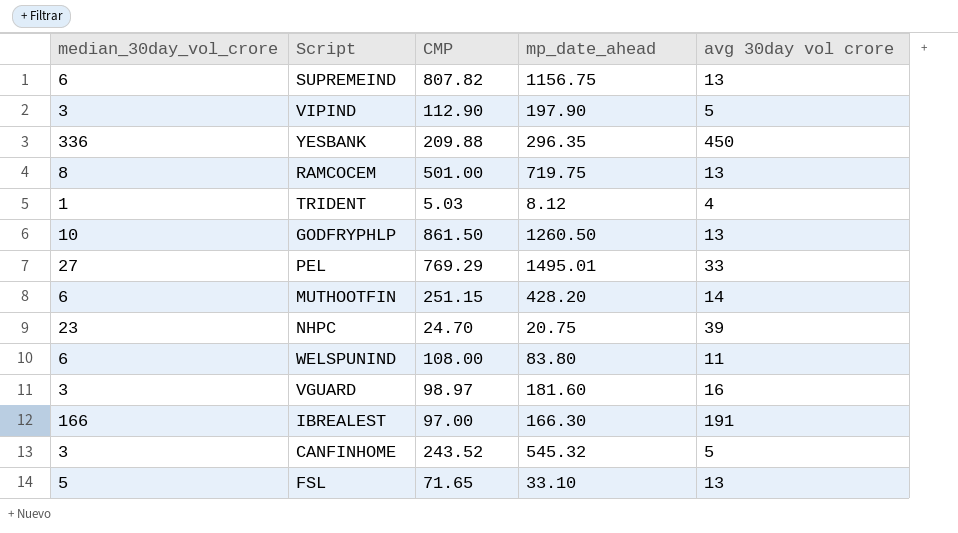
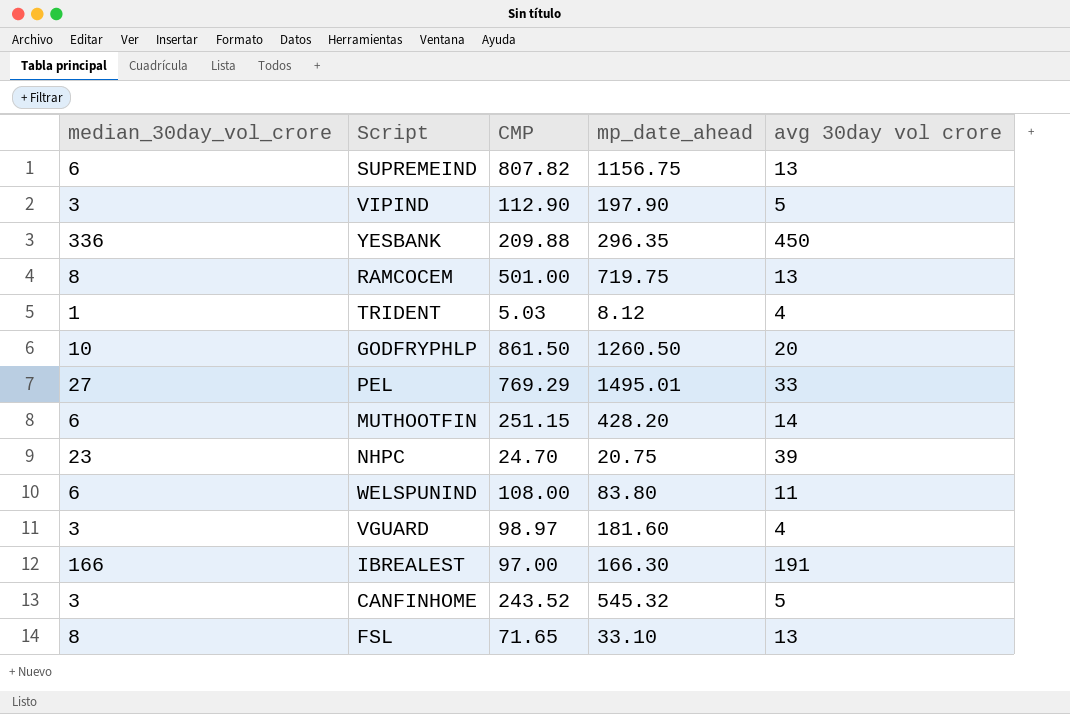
GODFRYPHLP | avg 30day vol crore: 13 -> 20
VGUARD | avg 30day vol crore: 16 -> 4
FSL | median_30day_vol_crore: 5 -> 8

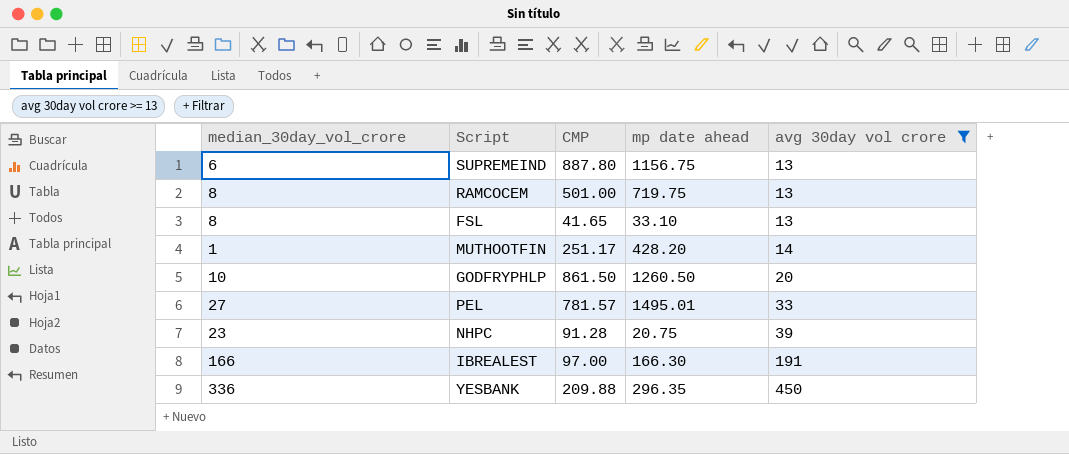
filter: none -> avg 30day vol crore >= 13
row order: none -> avg 30day vol crore ascending
column name: mp_date_ahead -> mp date ahead
SUPREMEIND | CMP: 807.82 -> 887.80
FSL | CMP: 71.65 -> 41.65
MUTHOOTFIN | median_30day_vol_crore: 6 -> 1
MUTHOOTFIN | CMP: 251.15 -> 251.17
PEL | CMP: 769.29 -> 781.57
NHPC | CMP: 24.70 -> 91.28

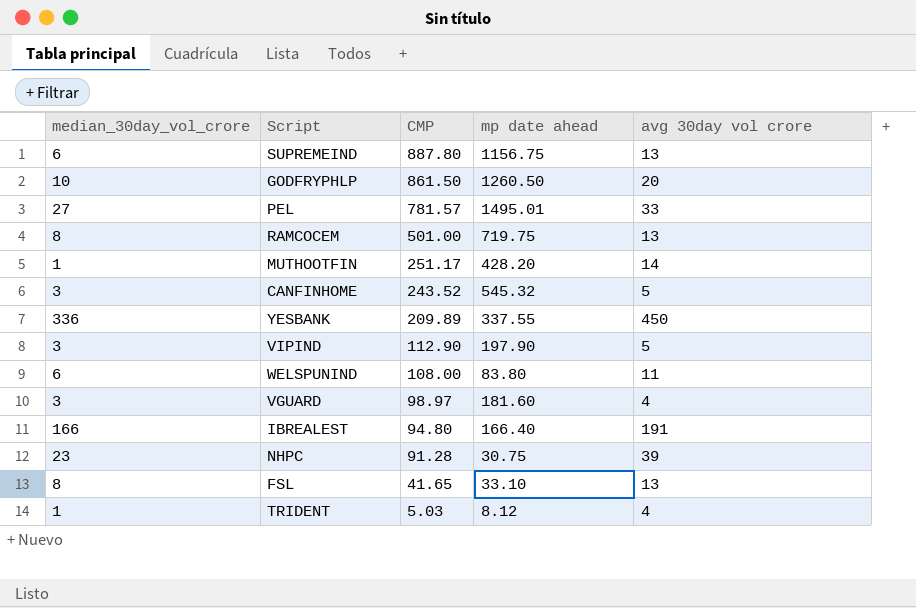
filter: avg 30day vol crore >= 13 -> none
row order: avg 30day vol crore ascending -> CMP descending
YESBANK | CMP: 209.88 -> 209.89
YESBANK | mp date ahead: 296.35 -> 337.55
IBREALEST | CMP: 97.00 -> 94.80
IBREALEST | mp date ahead: 166.30 -> 166.40
NHPC | mp date ahead: 20.75 -> 30.75

